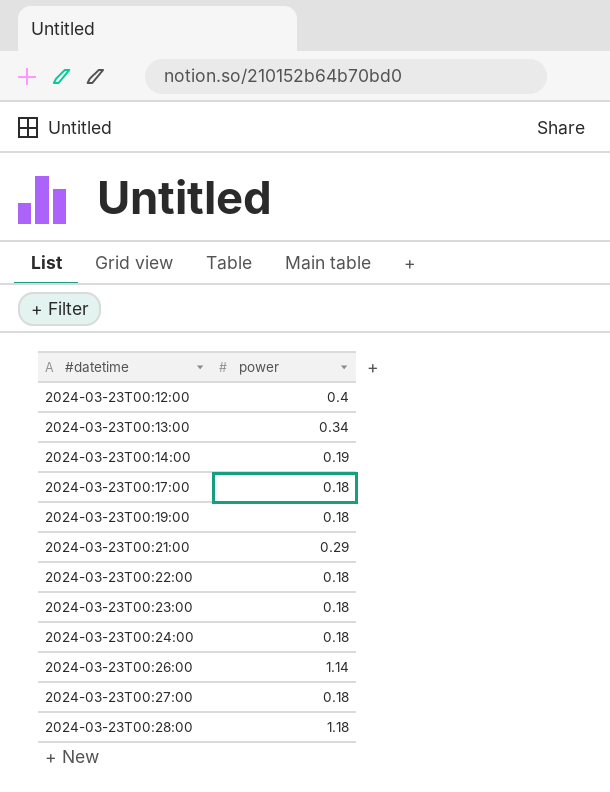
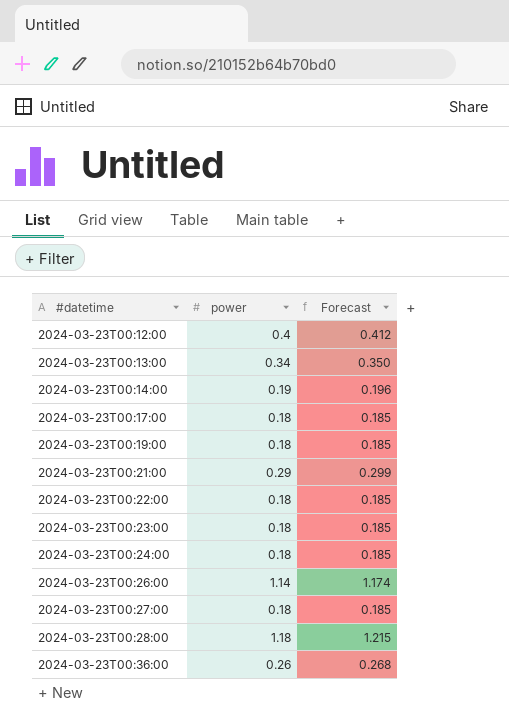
column Forecast | formula: none -> [power] * 1.03
row 2024-03-23T00:36:00: none -> 0.26 | 0.268

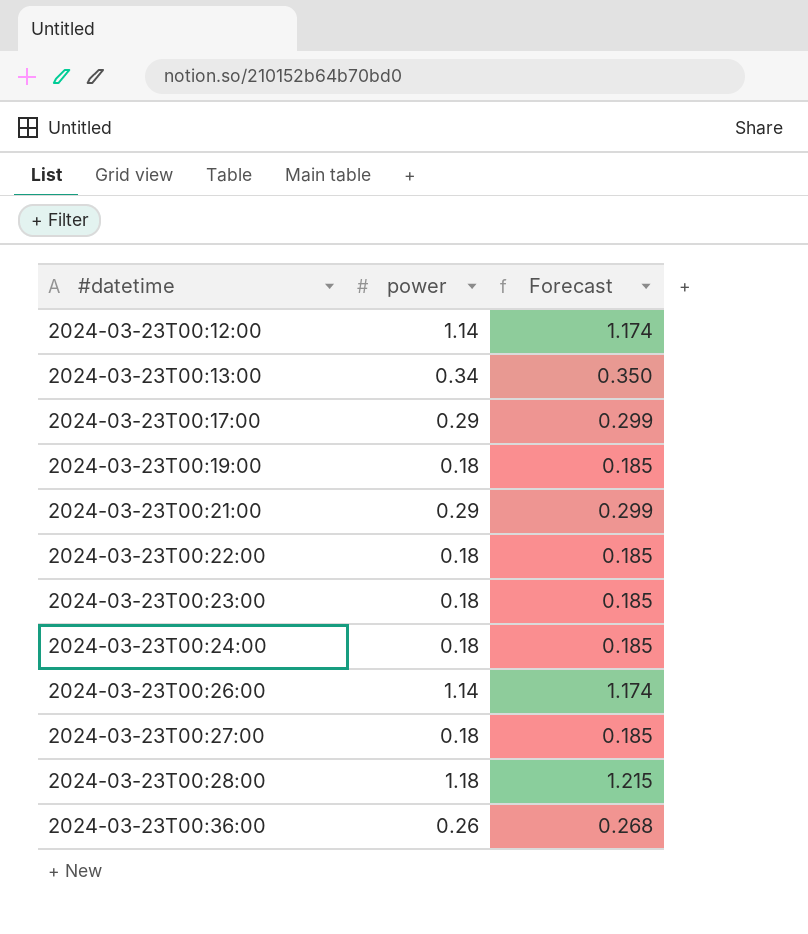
row 2024-03-23T00:14:00: 0.19 | 0.196 -> none
2024-03-23T00:12:00 | power: 0.4 -> 1.14
2024-03-23T00:12:00 | Forecast: 0.412 -> 1.174
2024-03-23T00:17:00 | power: 0.18 -> 0.29
2024-03-23T00:17:00 | Forecast: 0.185 -> 0.299

